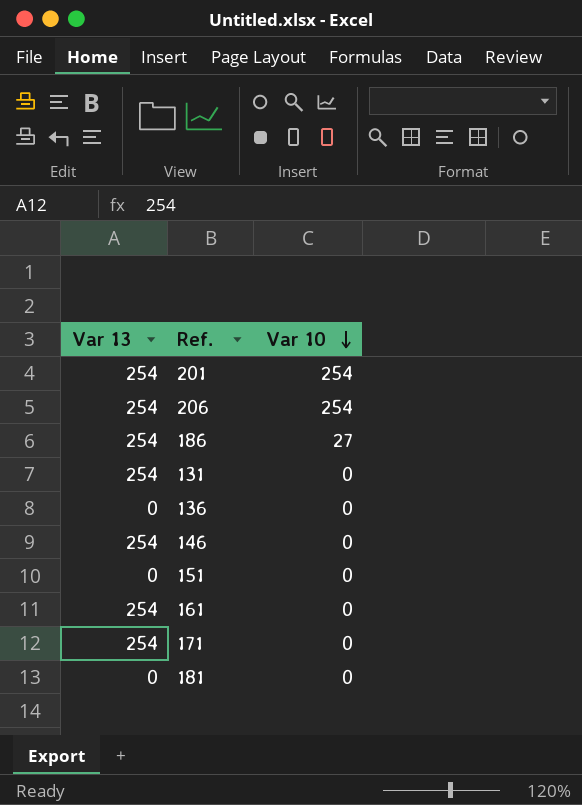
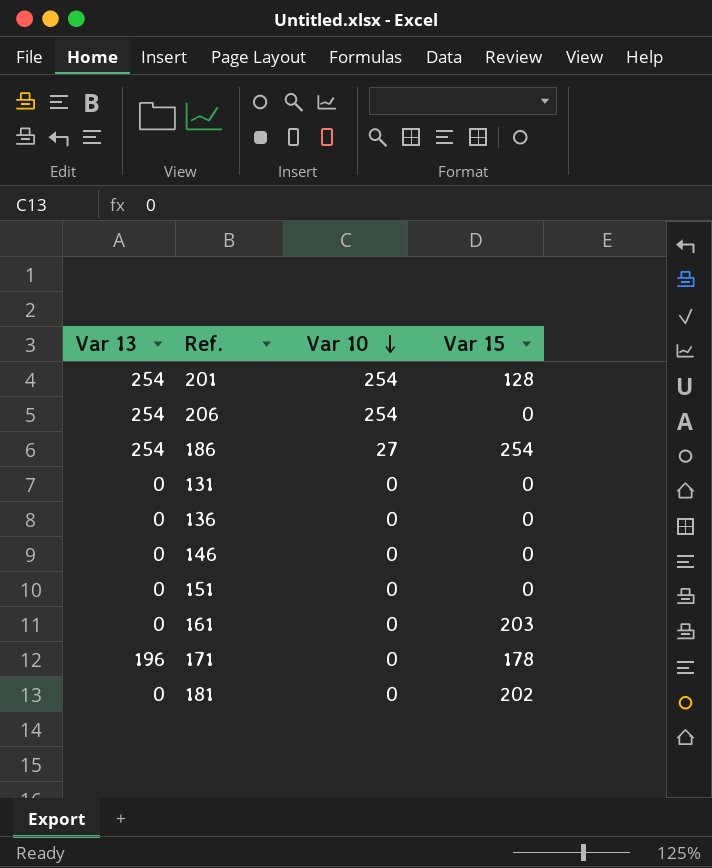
column Var 15 | position: none -> 4
131 | Var 13: 254 -> 0
146 | Var 13: 254 -> 0
161 | Var 13: 254 -> 0
171 | Var 13: 254 -> 196

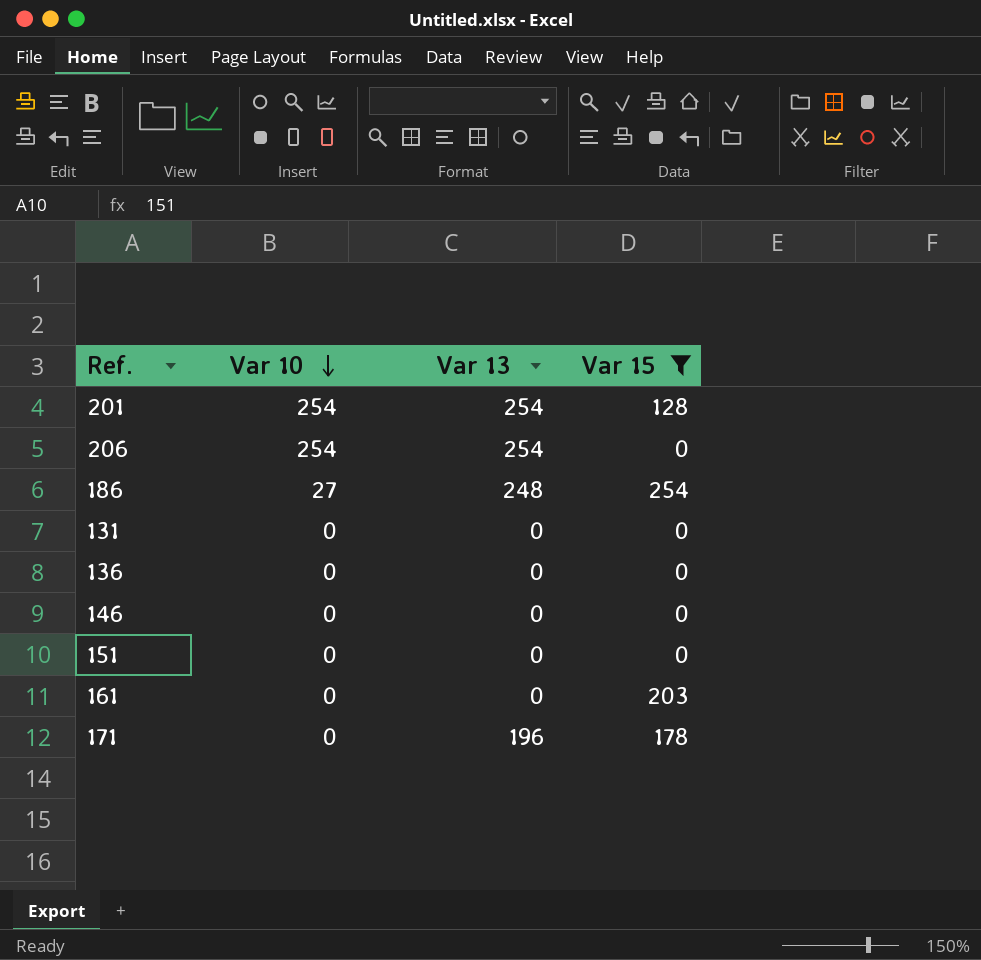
filter: none -> Var 15 != 202
column Var 13 | position: 1 -> 3
186 | Var 13: 254 -> 248

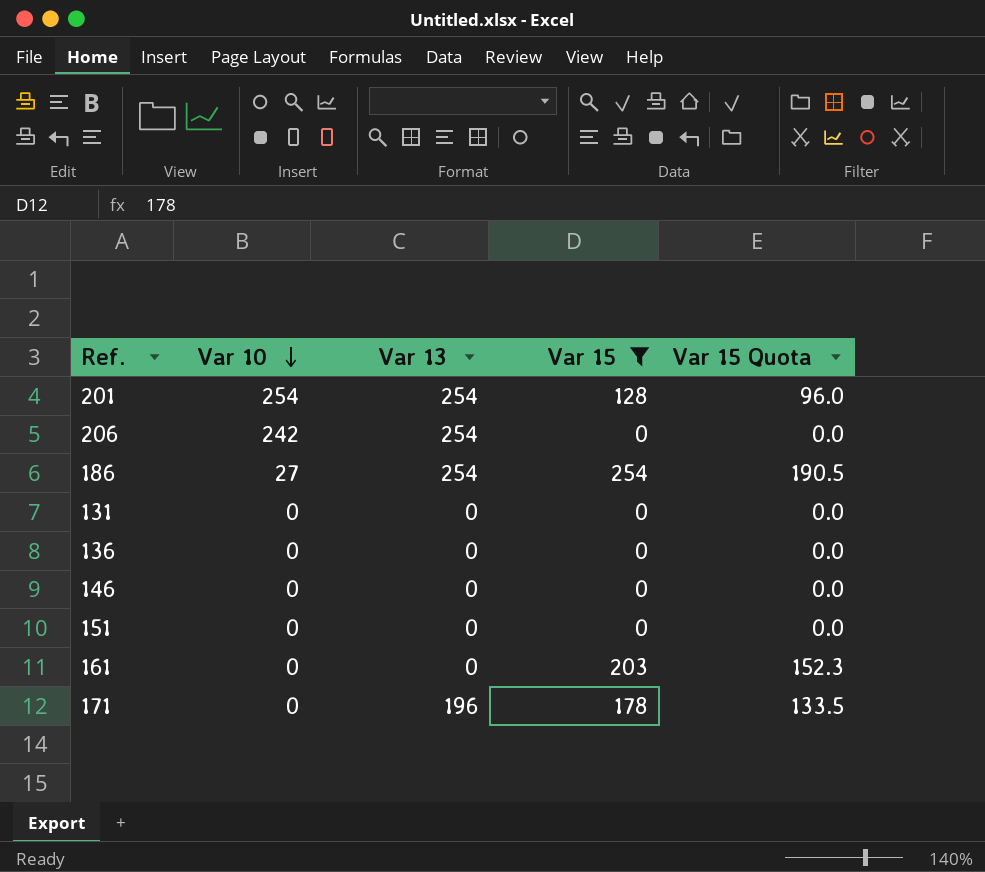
column Var 15 Quota | formula: none -> [Var 15] * 0.75
206 | Var 10: 254 -> 242
186 | Var 13: 248 -> 254

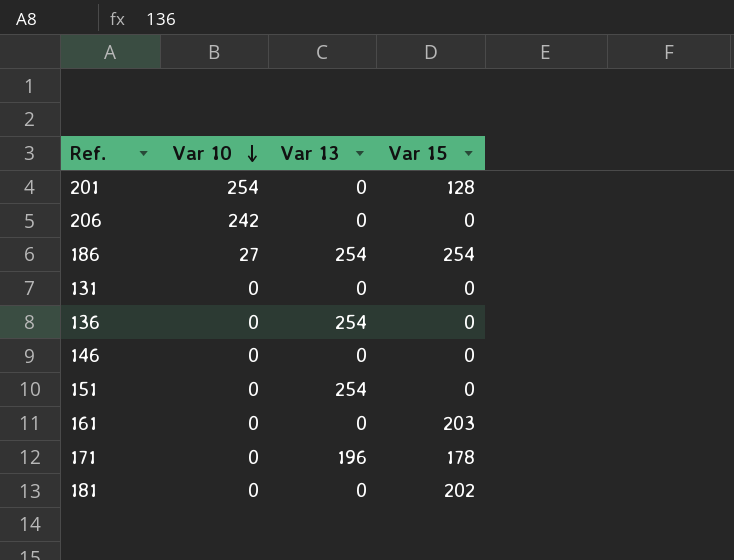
filter: Var 15 != 202 -> none
column Var 15 Quota | formula: [Var 15] * 0.75 -> none
201 | Var 13: 254 -> 0
206 | Var 13: 254 -> 0
136 | Var 13: 0 -> 254
151 | Var 13: 0 -> 254

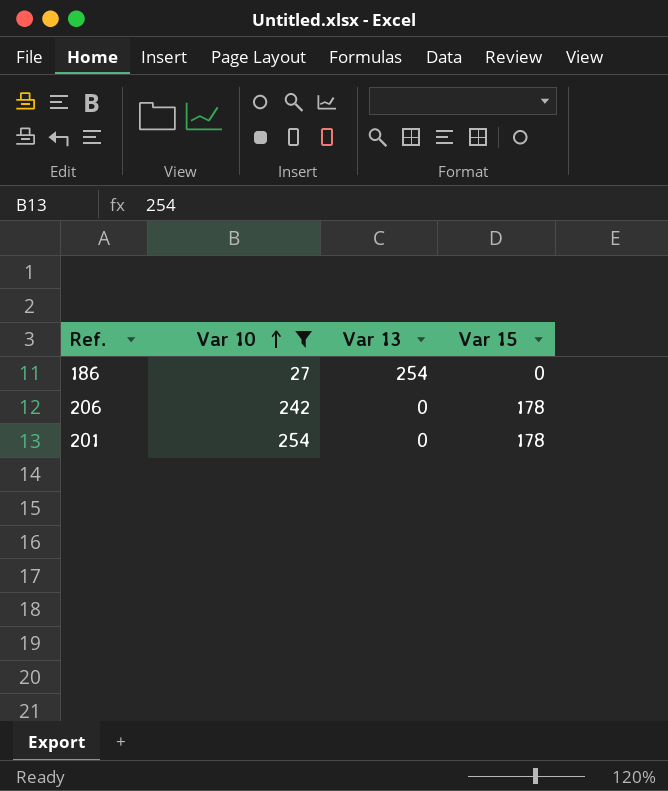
filter: none -> Var 10 != 0
row order: Var 10 descending -> Var 10 ascending
186 | Var 15: 254 -> 0
206 | Var 15: 0 -> 178
201 | Var 15: 128 -> 178

